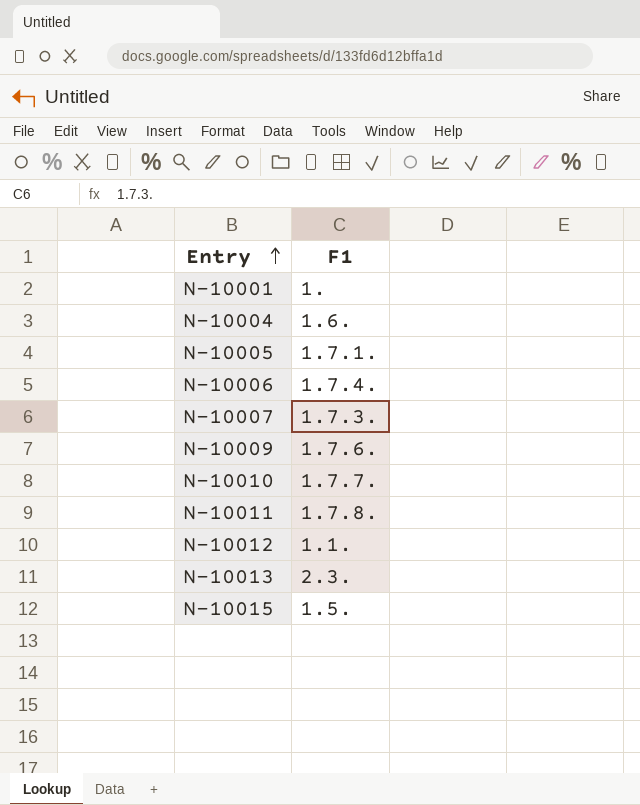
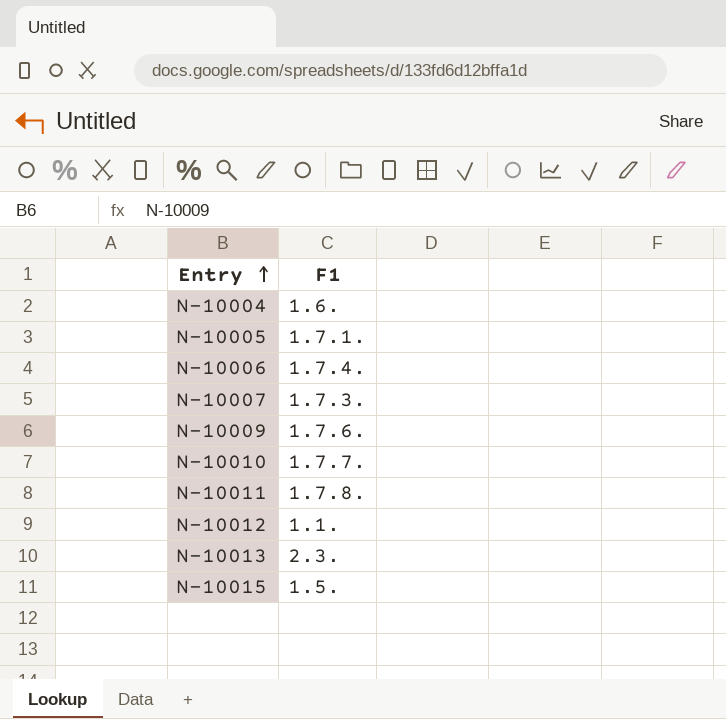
row N-10001: 1. -> none

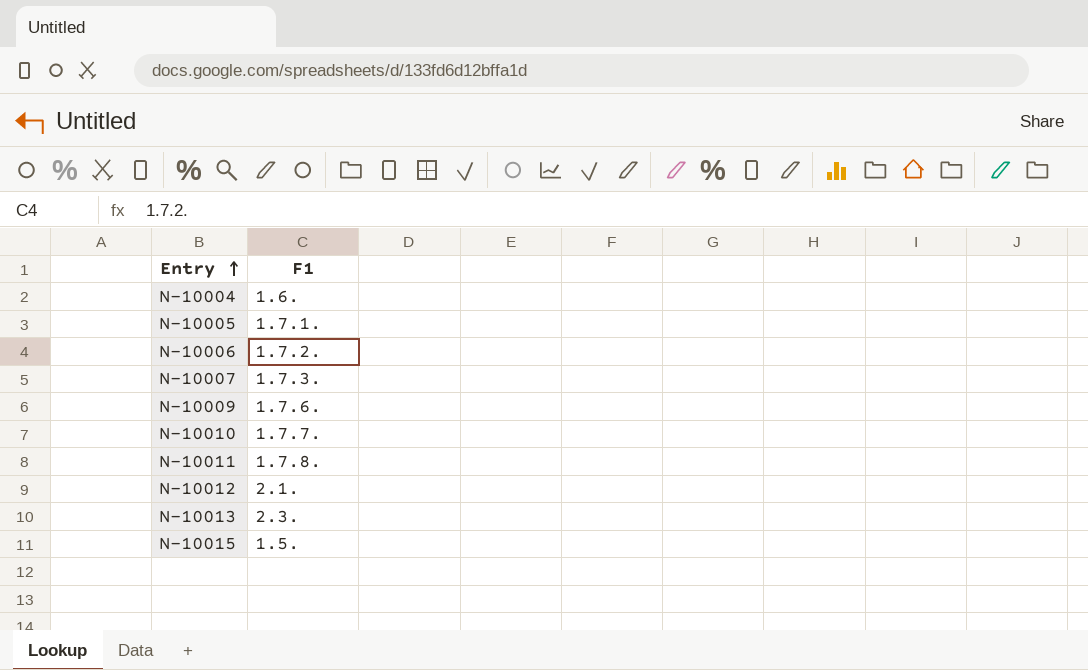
N-10006 | F1: 1.7.4. -> 1.7.2.
N-10012 | F1: 1.1. -> 2.1.

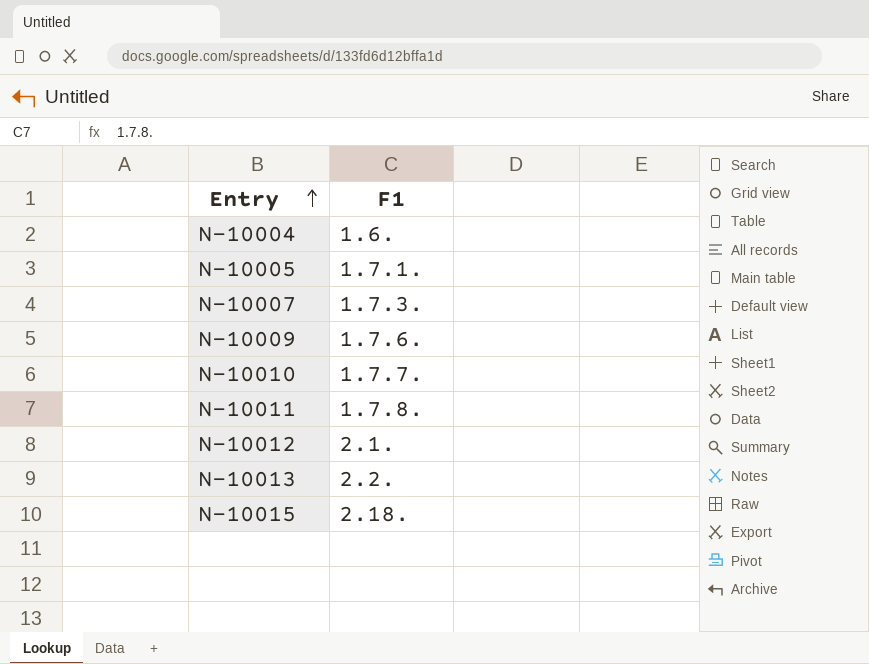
row N-10006: 1.7.2. -> none
N-10013 | F1: 2.3. -> 2.2.
N-10015 | F1: 1.5. -> 2.18.

